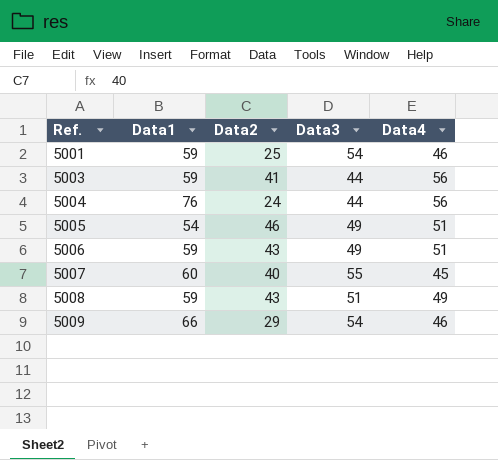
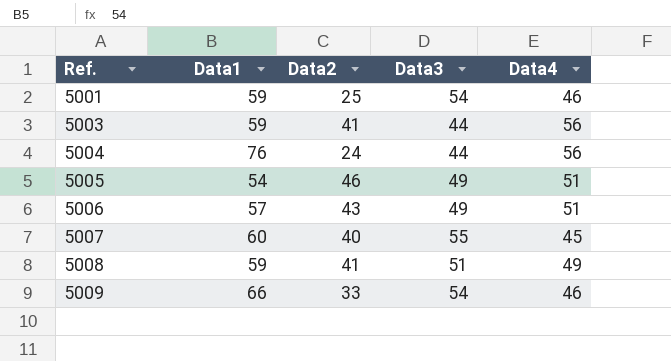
5006 | Data1: 59 -> 57
5008 | Data2: 43 -> 41
5009 | Data2: 29 -> 33

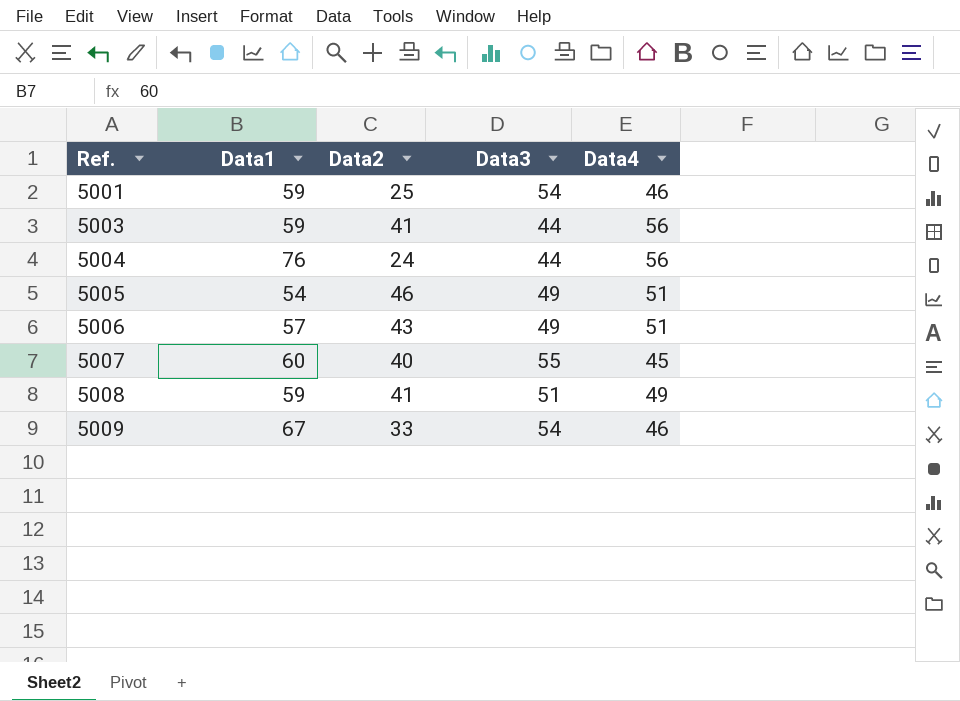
5009 | Data1: 66 -> 67

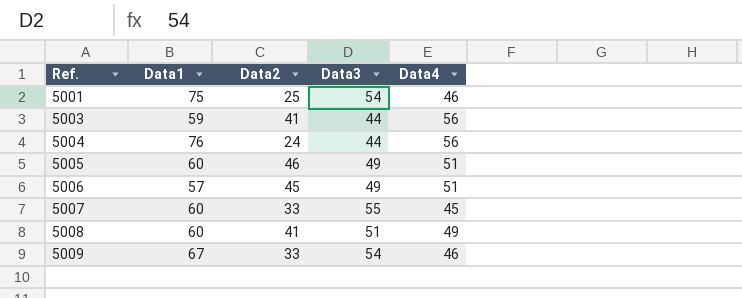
5001 | Data1: 59 -> 75
5005 | Data1: 54 -> 60
5006 | Data2: 43 -> 45
5007 | Data2: 40 -> 33
5008 | Data1: 59 -> 60

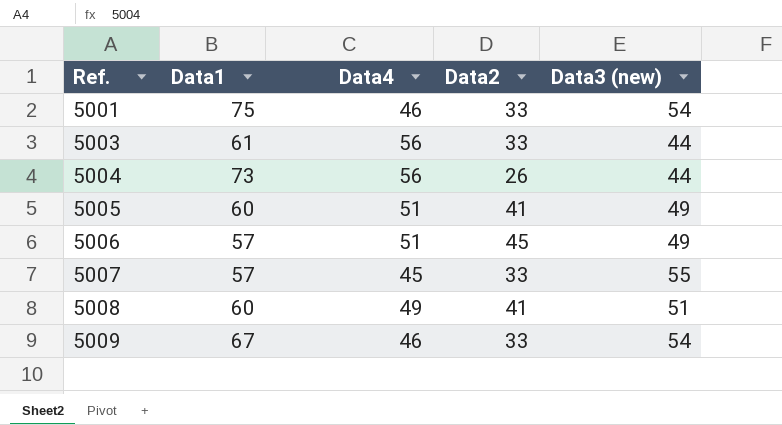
column Data4 | position: 5 -> 3
column name: Data3 -> Data3 (new)
5001 | Data2: 25 -> 33
5003 | Data1: 59 -> 61
5003 | Data2: 41 -> 33
5004 | Data1: 76 -> 73
5004 | Data2: 24 -> 26
5005 | Data2: 46 -> 41
5007 | Data1: 60 -> 57

